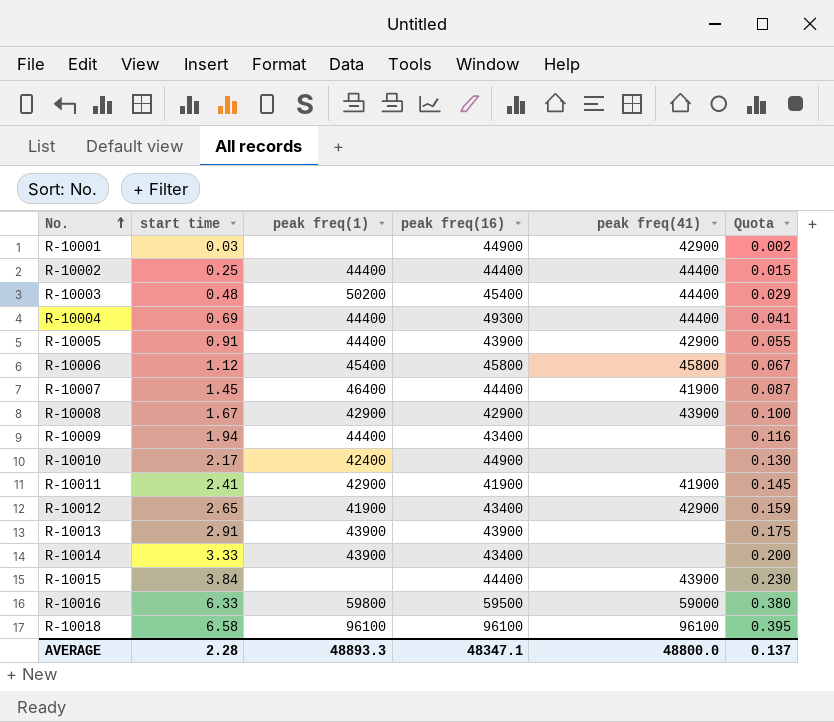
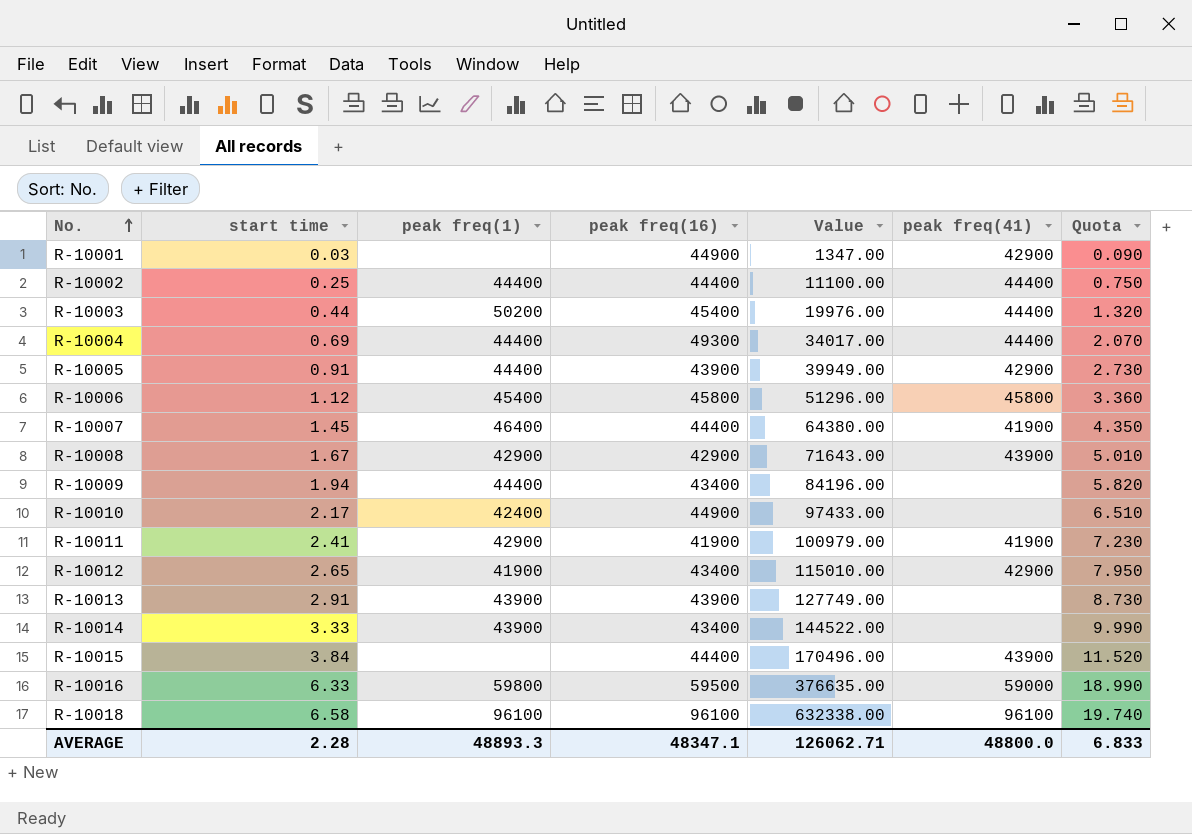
column Value | formula: none -> [start time] * [peak freq(16)]
column Quota | formula: [start time] * 0.06 -> [start time] * 3
R-10003 | start time: 0.48 -> 0.44
AVERAGE | Quota: 0.137 -> 6.833

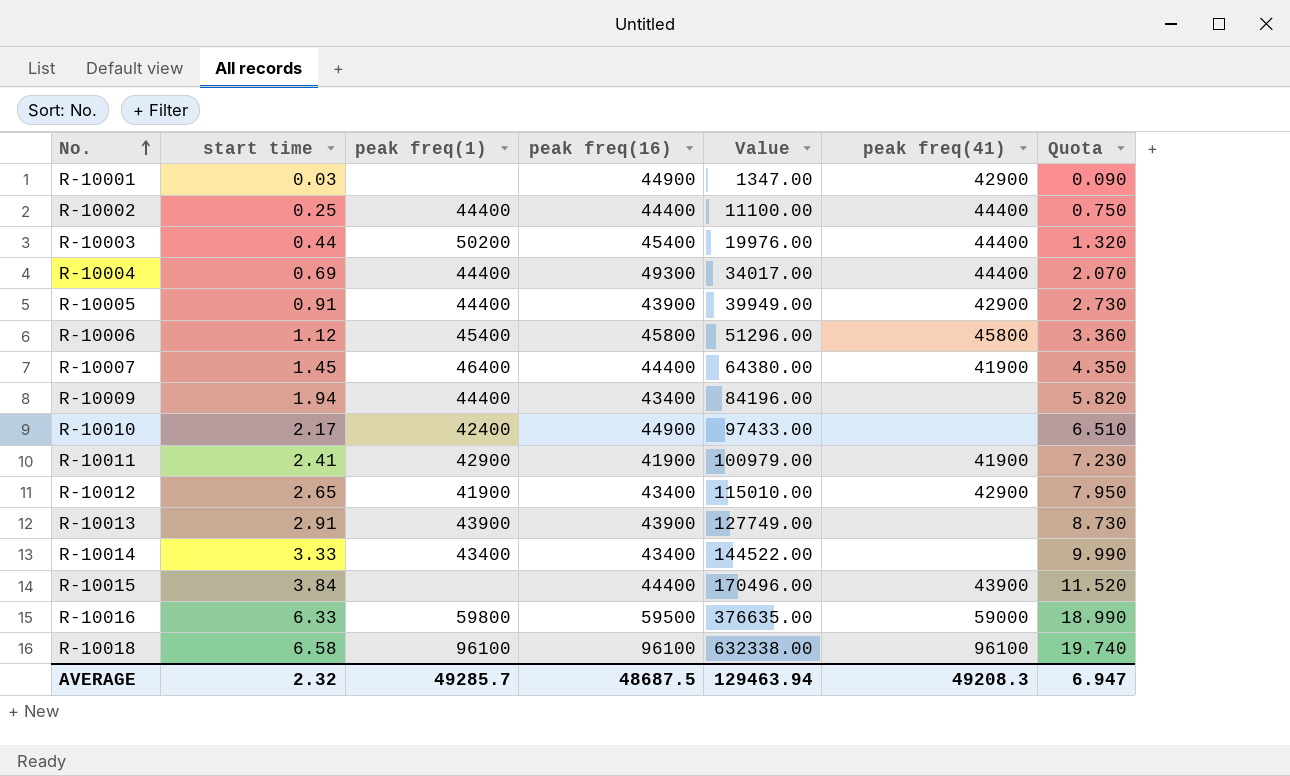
row R-10008: 1.67 | 42900 | 42900 | 71643.00 | 43900 | 5.010 -> none
R-10014 | peak freq(1): 43900 -> 43400
AVERAGE | start time: 2.28 -> 2.32
AVERAGE | peak freq(1): 48893.3 -> 49285.7
AVERAGE | peak freq(16): 48347.1 -> 48687.5
AVERAGE | Value: 126062.71 -> 129463.94
AVERAGE | peak freq(41): 48800.0 -> 49208.3
AVERAGE | Quota: 6.833 -> 6.947

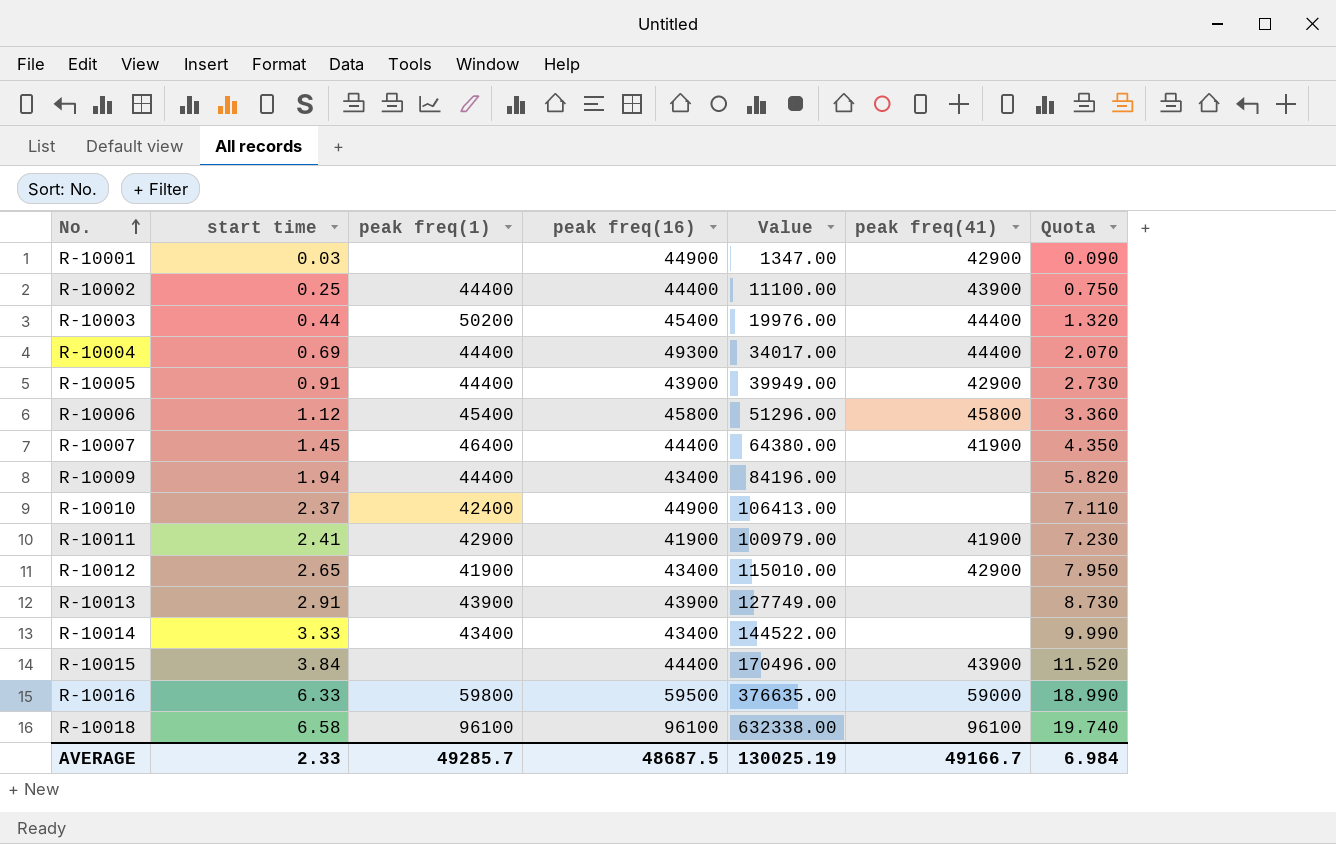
R-10002 | peak freq(41): 44400 -> 43900
R-10010 | start time: 2.17 -> 2.37
R-10010 | Value: 97433.00 -> 106413.00
R-10010 | Quota: 6.510 -> 7.110
AVERAGE | start time: 2.32 -> 2.33
AVERAGE | Value: 129463.94 -> 130025.19
AVERAGE | peak freq(41): 49208.3 -> 49166.7
AVERAGE | Quota: 6.947 -> 6.984

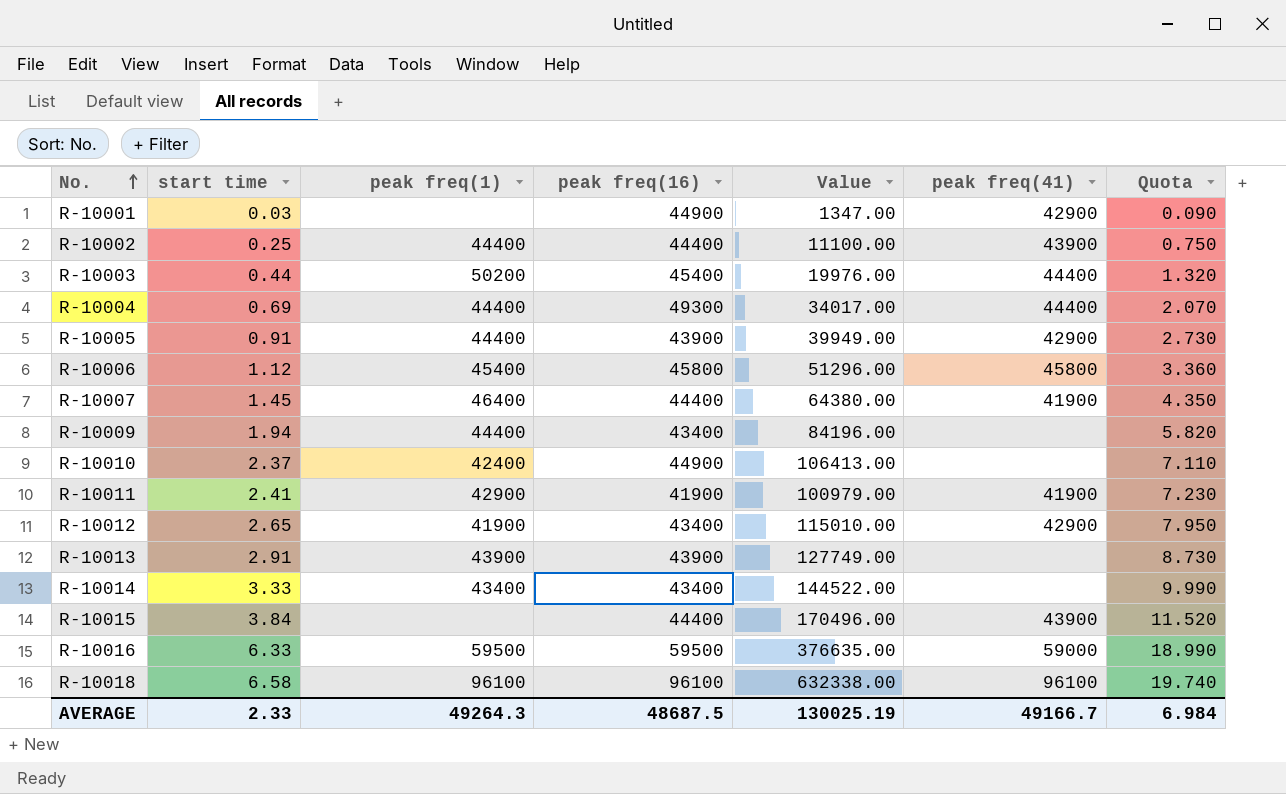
R-10016 | peak freq(1): 59800 -> 59500
AVERAGE | peak freq(1): 49285.7 -> 49264.3

